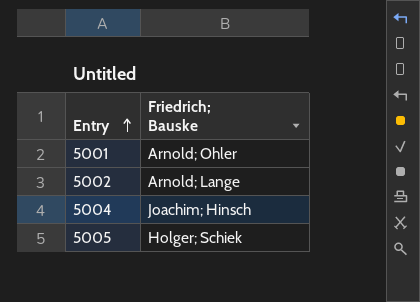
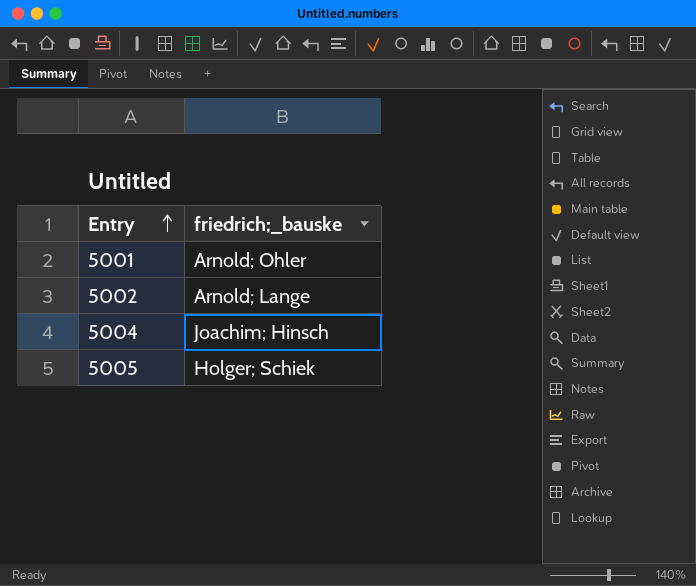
column name: Friedrich; Bauske -> friedrich;_bauske

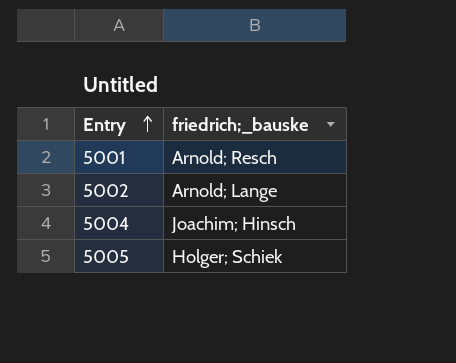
5001 | friedrich;_bauske: Arnold; Ohler -> Arnold; Resch

